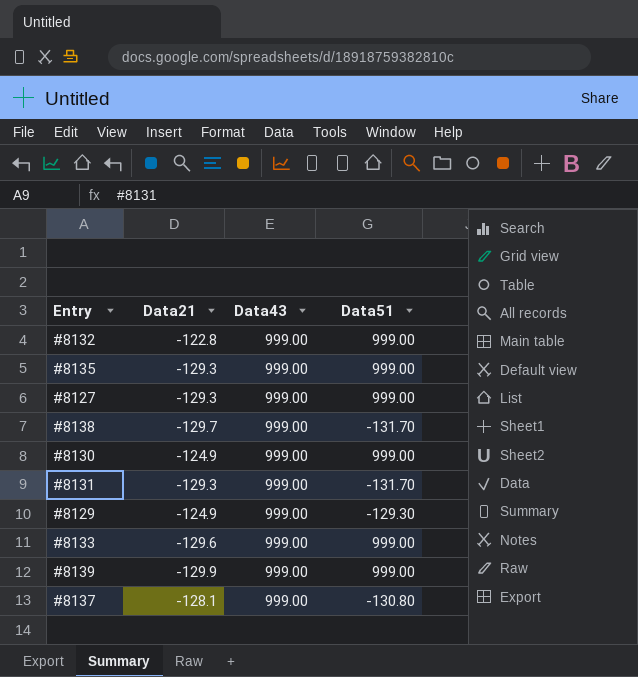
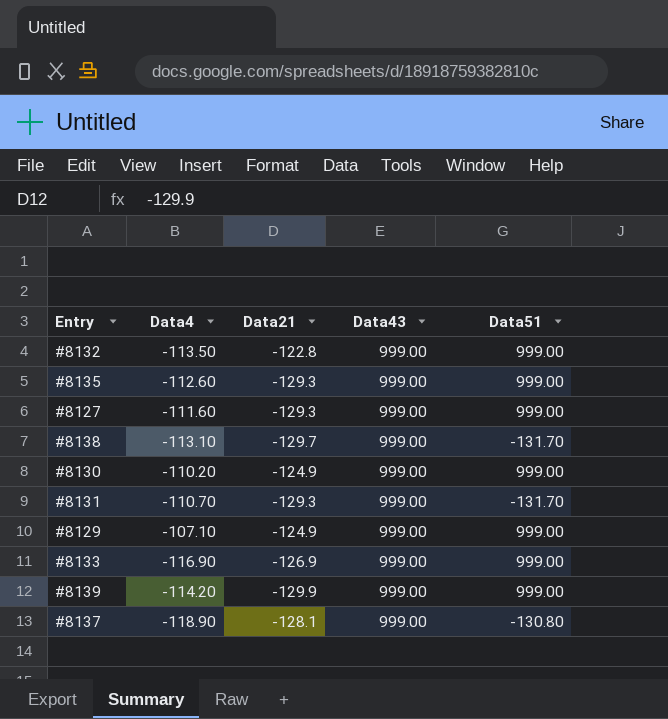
column Data4 | position: none -> 2
#8129 | Data51: -129.30 -> 999.00
#8133 | Data21: -129.6 -> -126.9

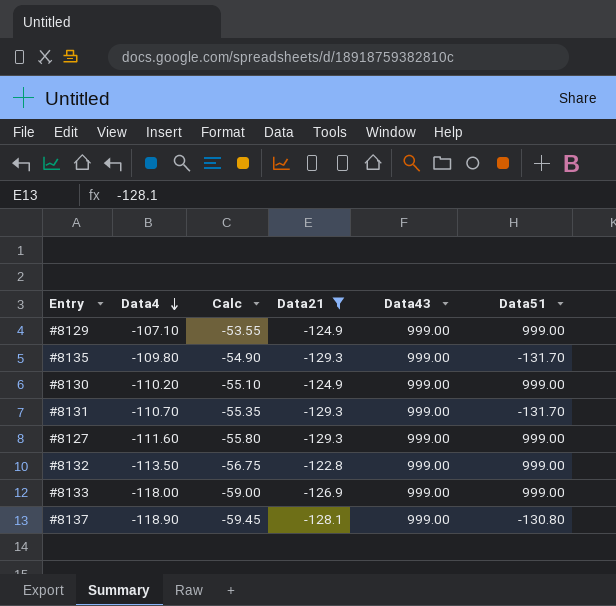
filter: none -> Data21 >= -129.3
row order: none -> Data4 descending
column Calc | formula: none -> [Data4] * 0.5
#8135 | Data4: -112.60 -> -109.80
#8135 | Data51: 999.00 -> -131.70
#8133 | Data4: -116.90 -> -118.00

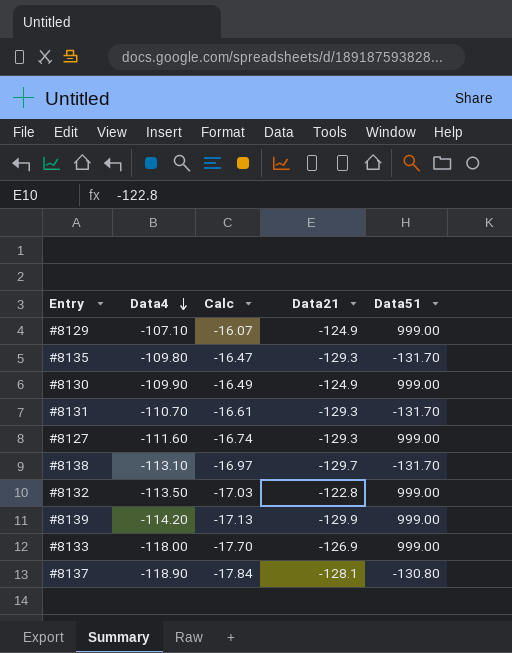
filter: Data21 >= -129.3 -> none
column Data43 | position: 5 -> none
column Calc | formula: [Data4] * 0.5 -> [Data4] * 0.15
#8130 | Data4: -110.20 -> -109.90

